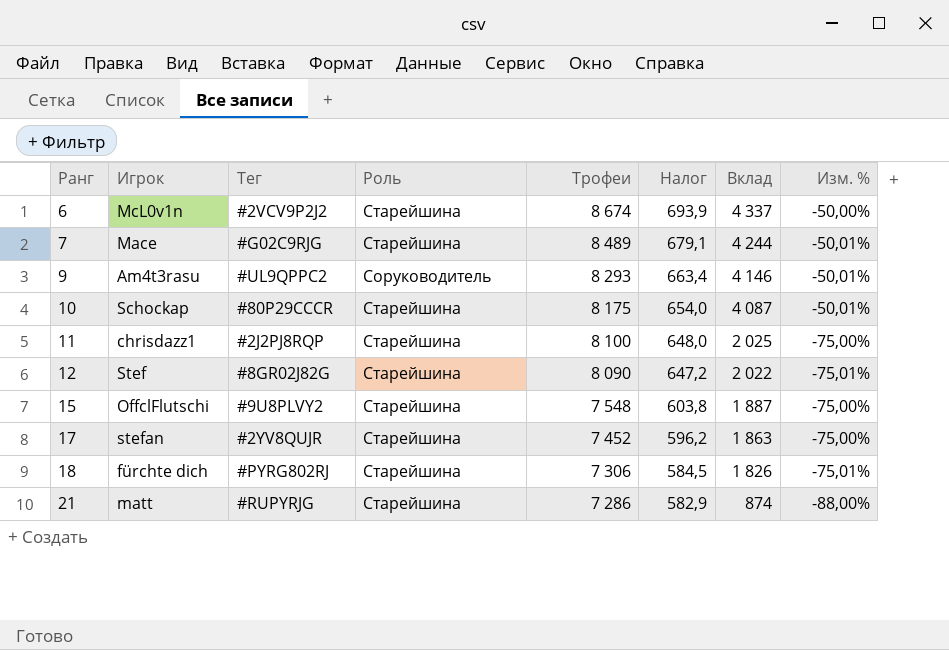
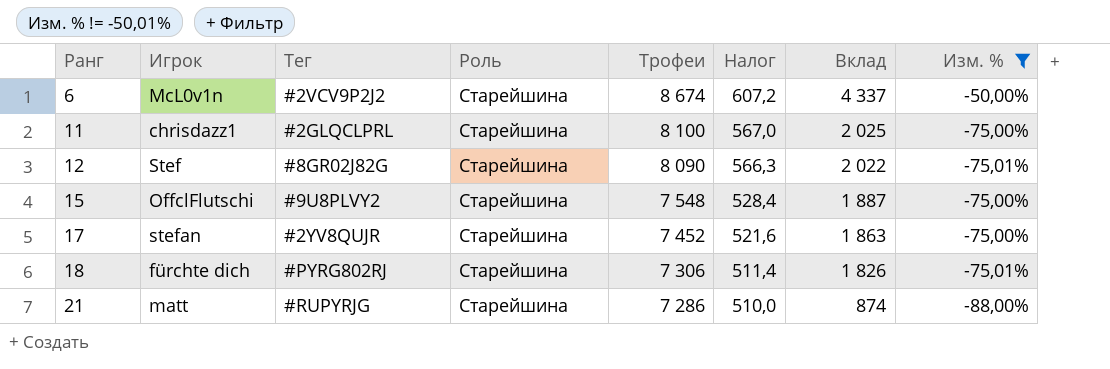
filter: none -> Изм. % != -50,01%
column Налог | formula: [Трофеи] * 0,08 -> [Трофеи] * 0,07
11 | Тег: #2J2PJ8RQP -> #2GLQCLPRL

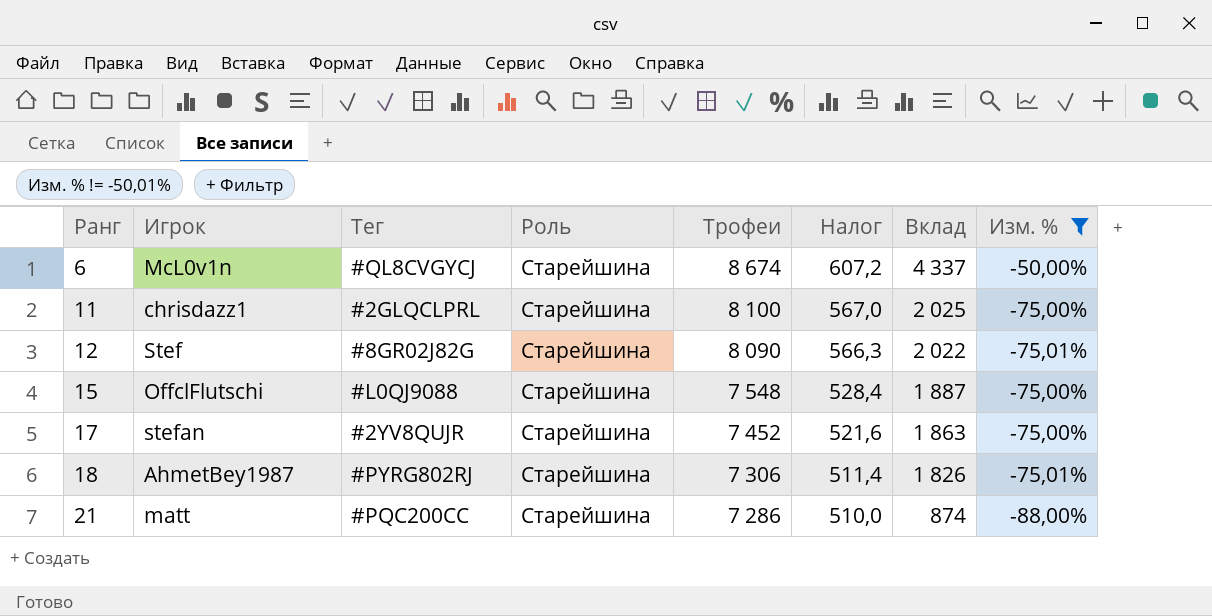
6 | Тег: #2VCV9P2J2 -> #QL8CVGYCJ
15 | Тег: #9U8PLVY2 -> #L0QJ9088
18 | Игрок: fürchte dich -> AhmetBey1987
21 | Тег: #RUPYRJG -> #PQC200CC

